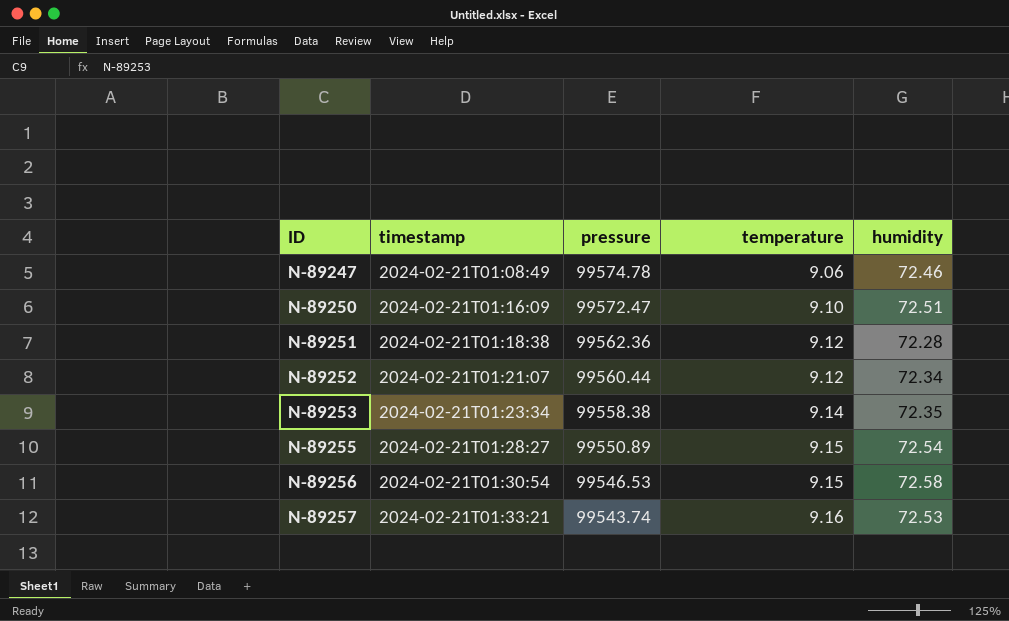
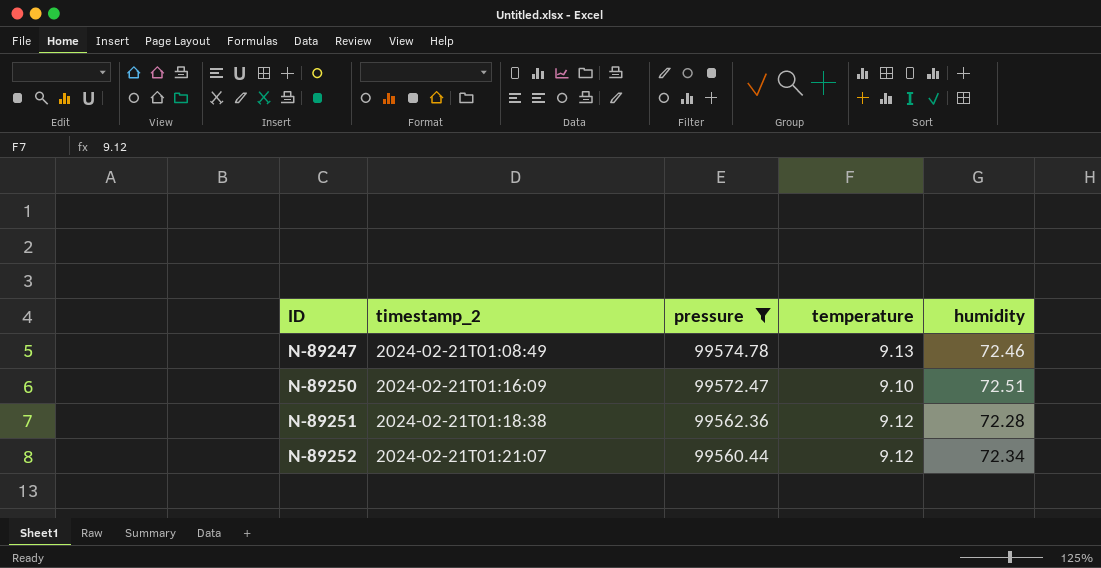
filter: none -> pressure >= 99560.44
column name: timestamp -> timestamp_2
N-89247 | temperature: 9.06 -> 9.13

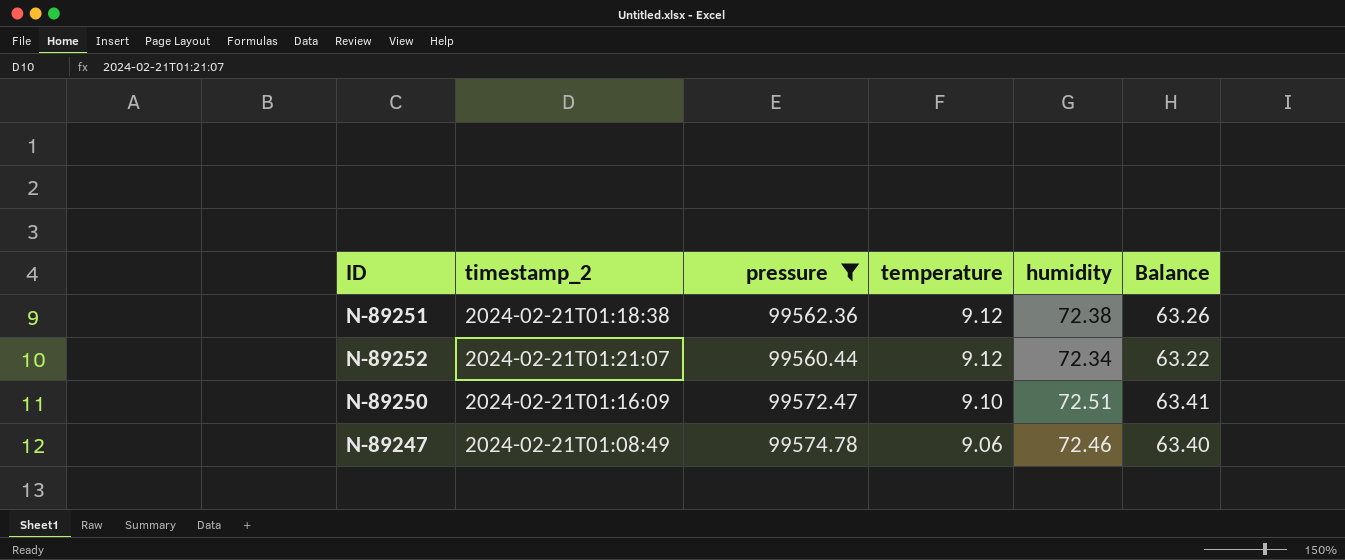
row order: ID ascending -> temperature descending
column Balance | formula: none -> [humidity] - [temperature]
N-89251 | humidity: 72.28 -> 72.38
N-89247 | temperature: 9.13 -> 9.06

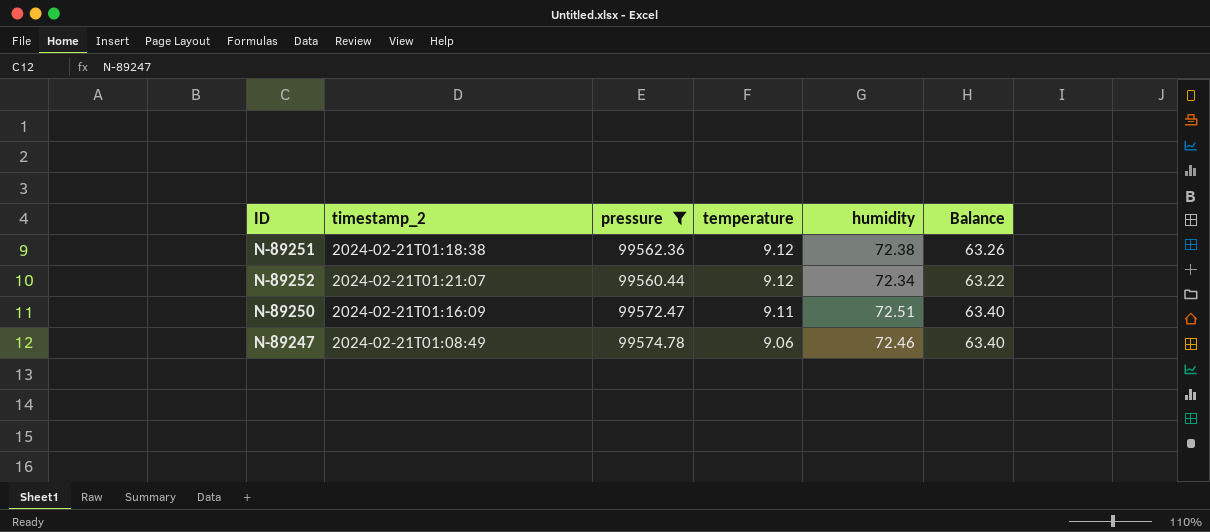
N-89250 | temperature: 9.10 -> 9.11
N-89250 | Balance: 63.41 -> 63.40

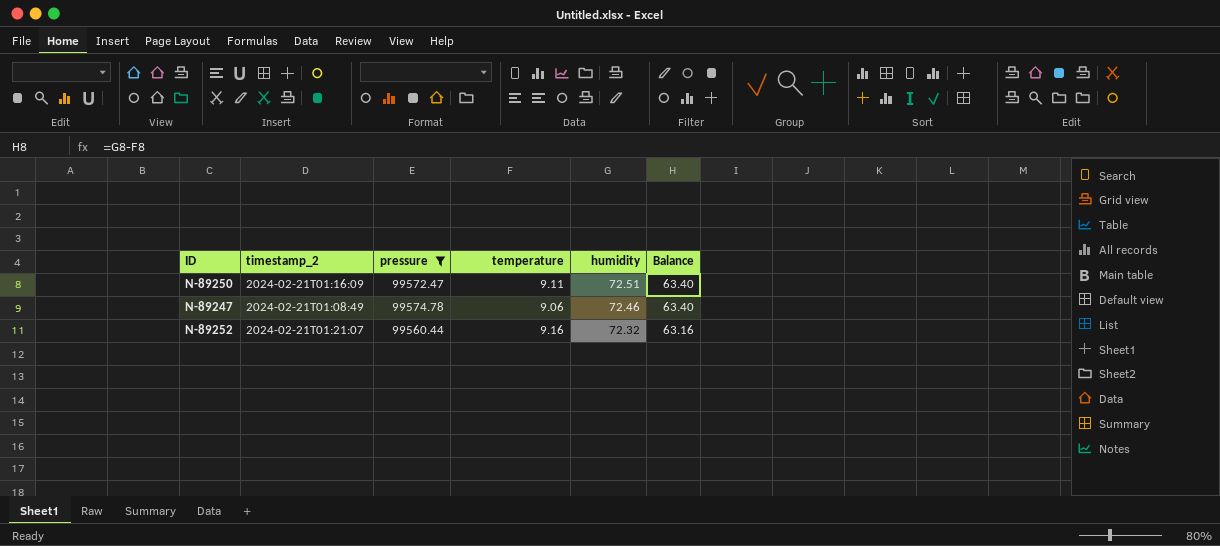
row order: temperature descending -> humidity descending
row N-89251: 2024-02-21T01:18:38 | 99562.36 | 9.12 | 72.38 | 63.26 -> none
N-89252 | temperature: 9.12 -> 9.16
N-89252 | humidity: 72.34 -> 72.32
N-89252 | Balance: 63.22 -> 63.16

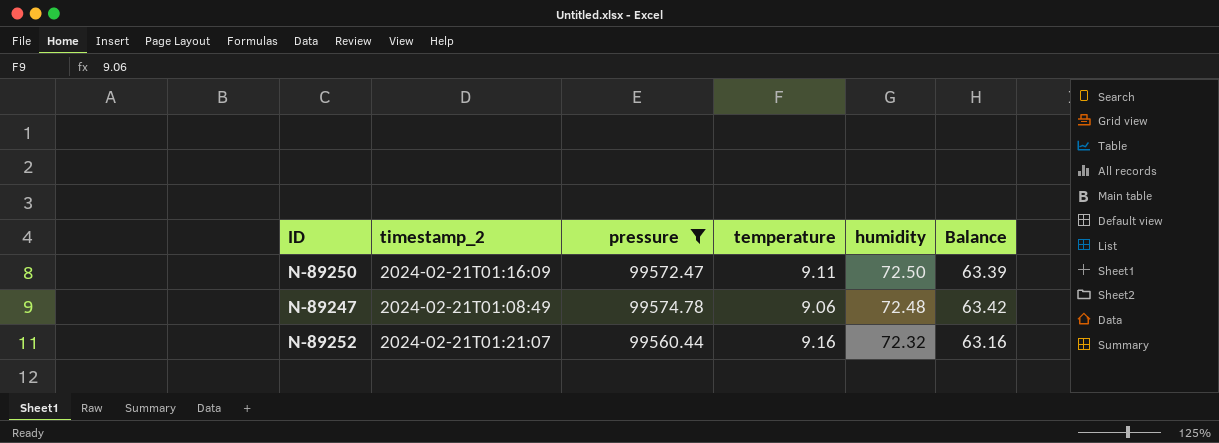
N-89250 | humidity: 72.51 -> 72.50
N-89250 | Balance: 63.40 -> 63.39
N-89247 | humidity: 72.46 -> 72.48
N-89247 | Balance: 63.40 -> 63.42

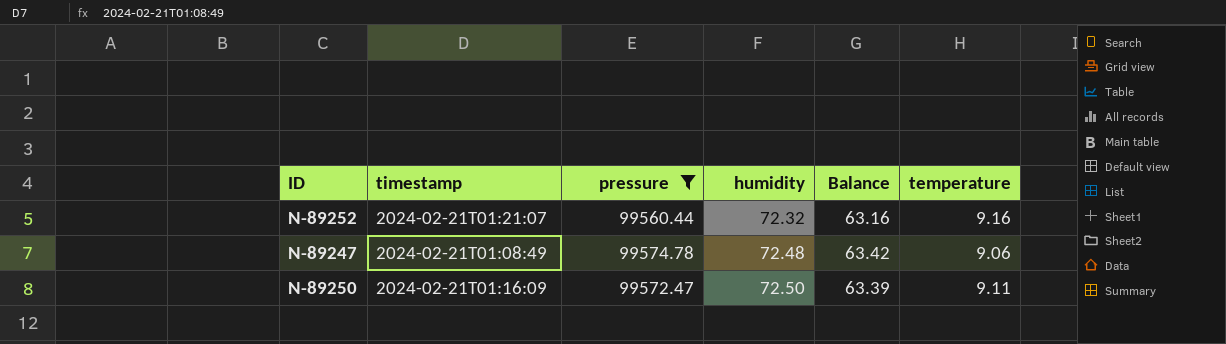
row order: humidity descending -> humidity ascending
column name: timestamp_2 -> timestamp
column temperature | position: 4 -> 6

